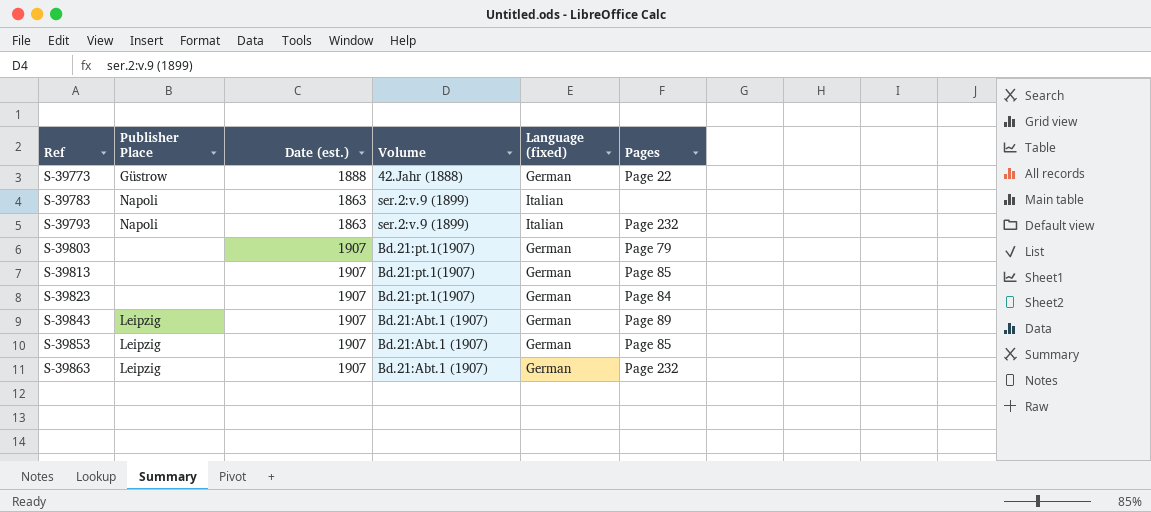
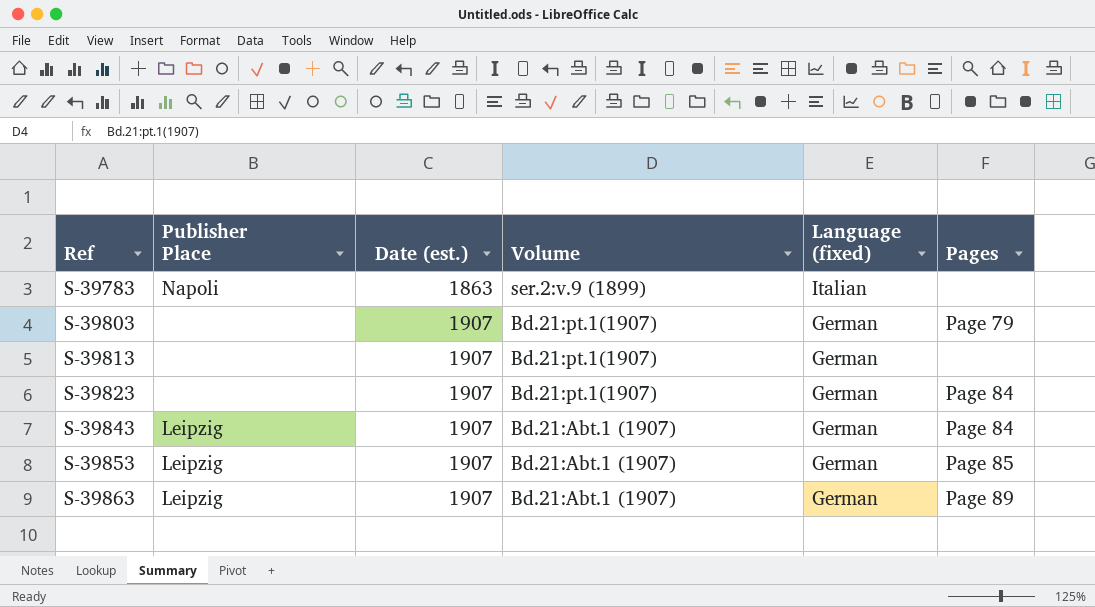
row S-39773: Güstrow | 1888 | 42.Jahr (1888) | German | Page 22 -> none
row S-39793: Napoli | 1863 | ser.2:v.9 (1899) | Italian | Page 232 -> none
S-39813 | Pages: Page 85 -> none
S-39843 | Pages: Page 89 -> Page 84
S-39863 | Pages: Page 232 -> Page 89

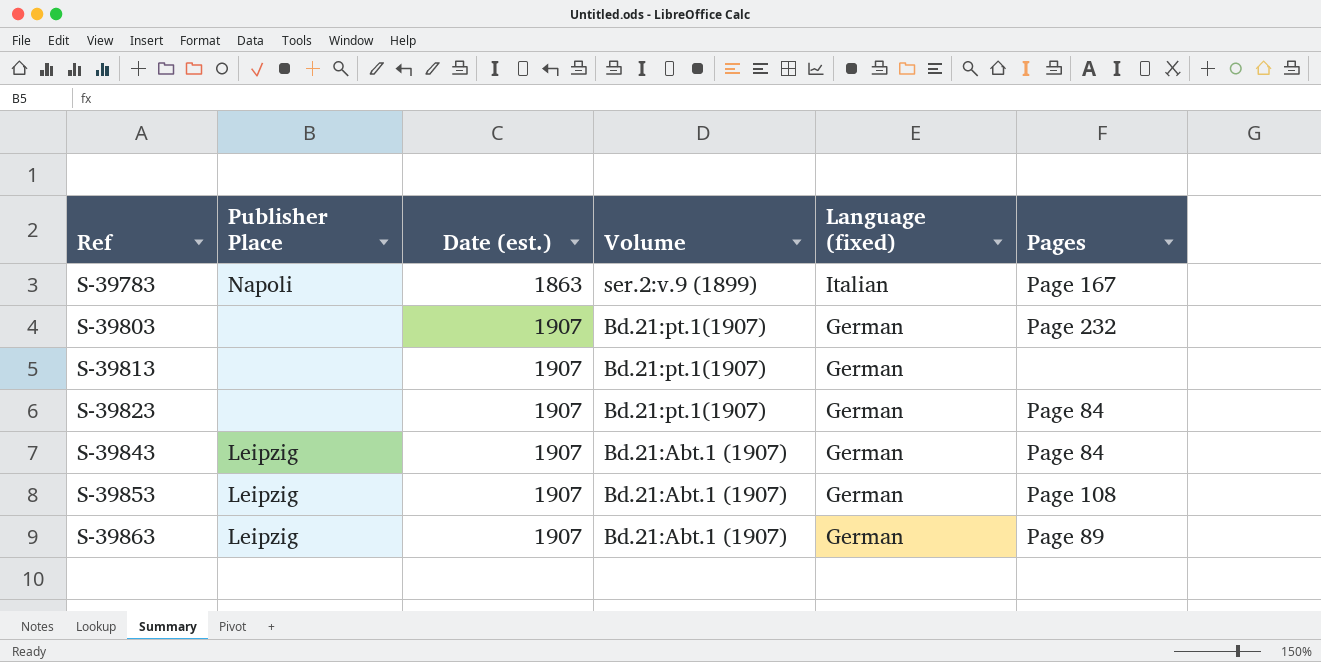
S-39783 | Pages: none -> Page 167
S-39803 | Pages: Page 79 -> Page 232
S-39853 | Pages: Page 85 -> Page 108

